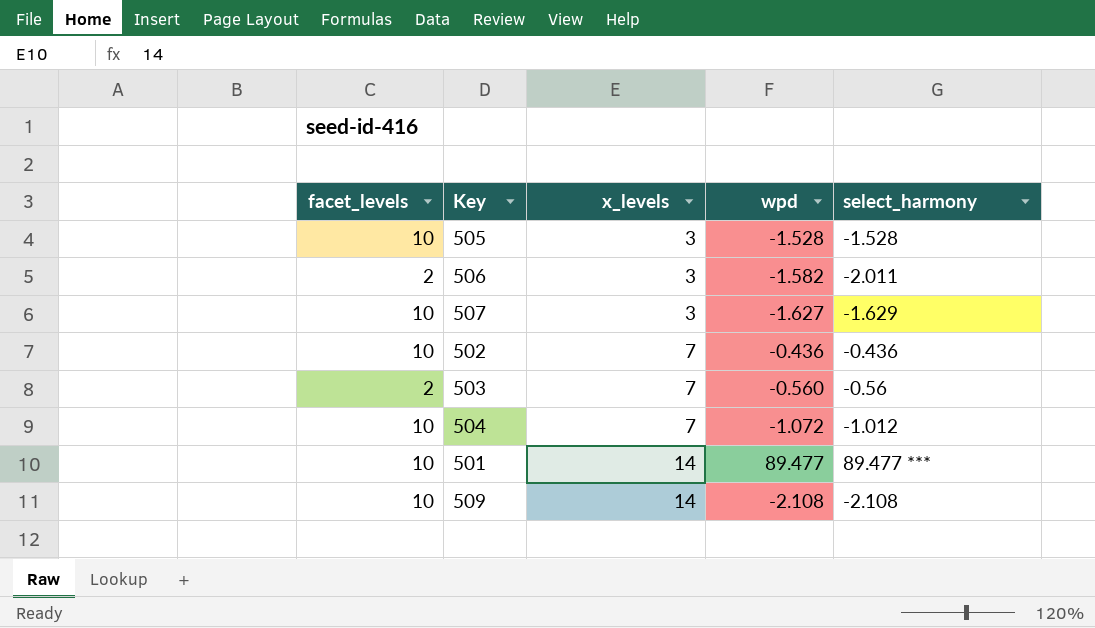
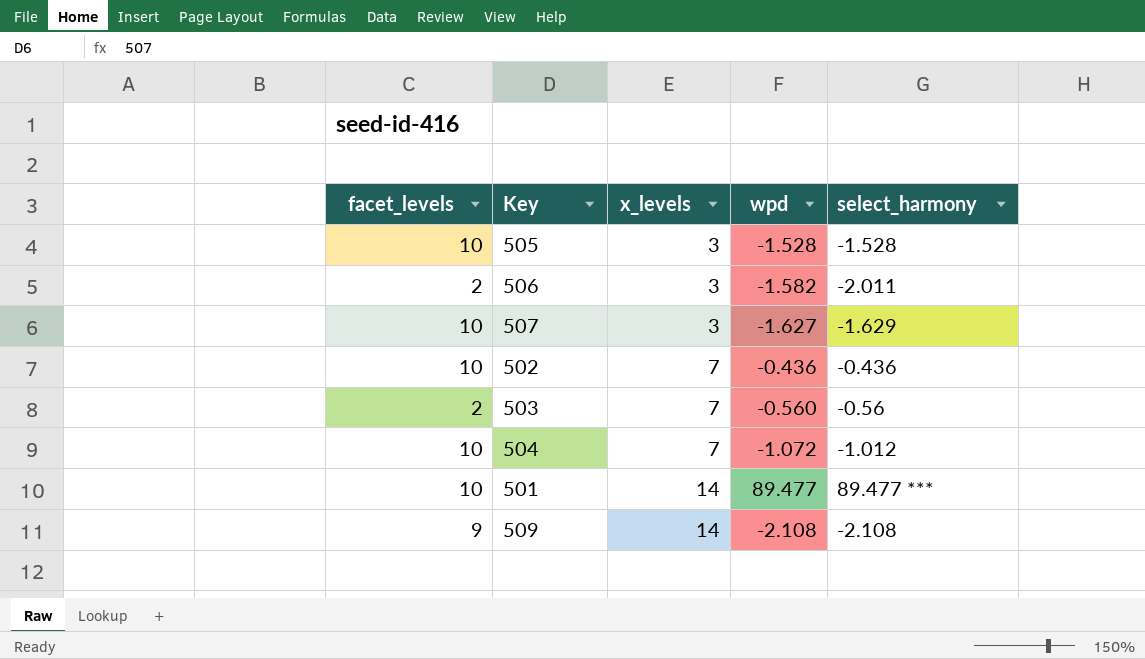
509 | facet_levels: 10 -> 9

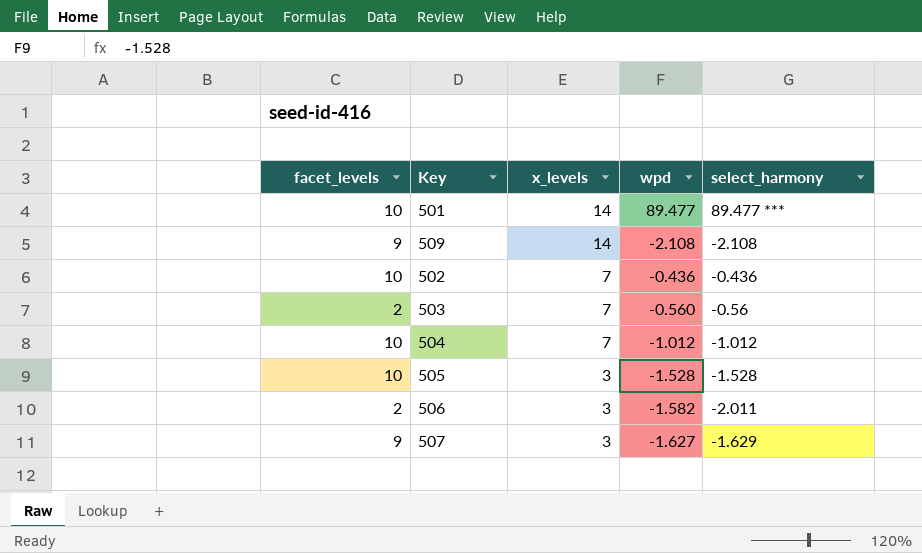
row order: x_levels ascending -> x_levels descending
504 | wpd: -1.072 -> -1.012
507 | facet_levels: 10 -> 9

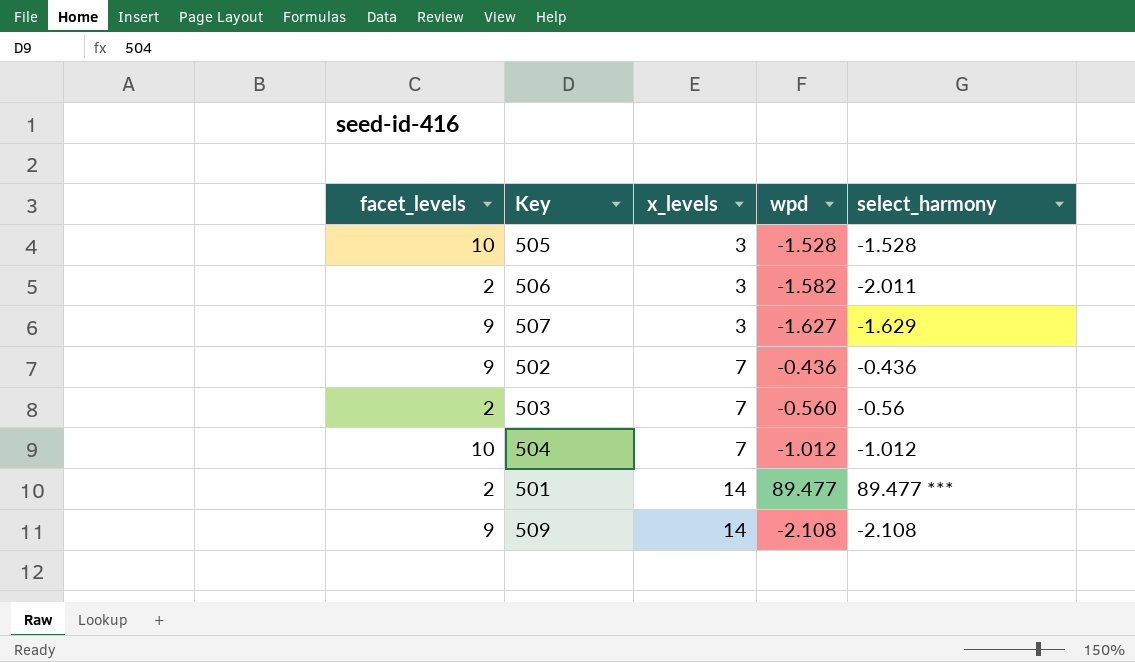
row order: x_levels descending -> x_levels ascending
502 | facet_levels: 10 -> 9
501 | facet_levels: 10 -> 2

